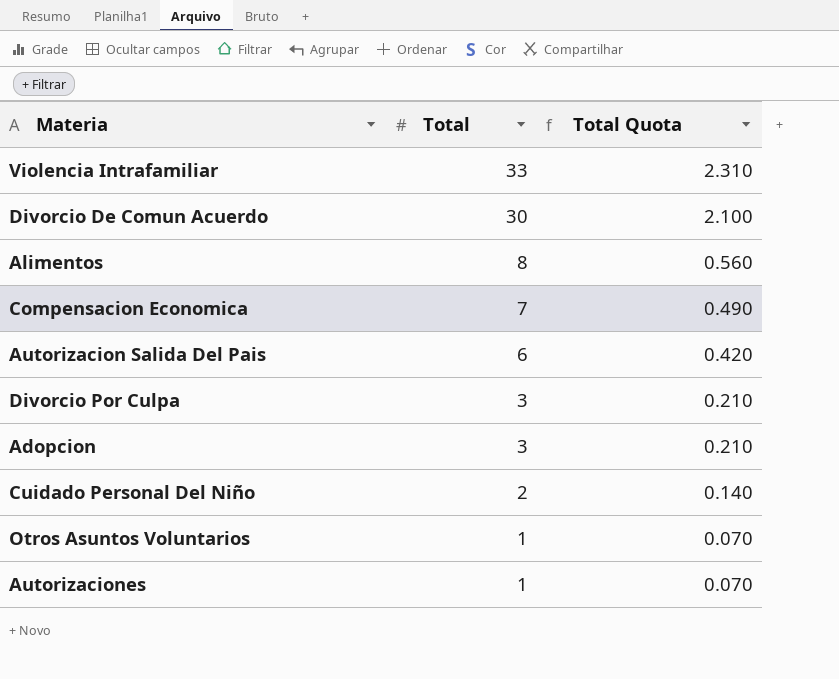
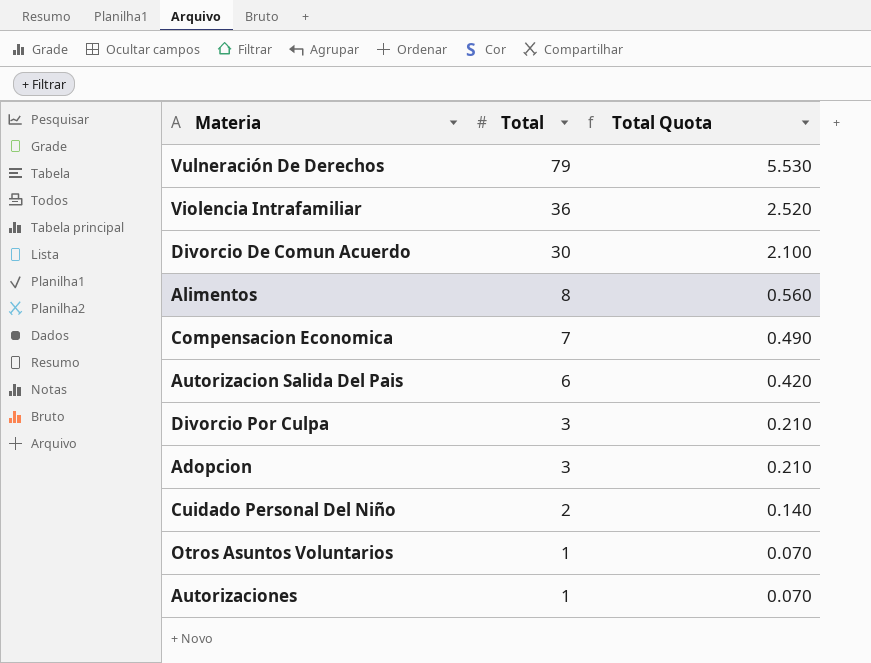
row Vulneración De Derechos: none -> 79 | 5.530
Violencia Intrafamiliar | Total: 33 -> 36
Violencia Intrafamiliar | Total Quota: 2.310 -> 2.520

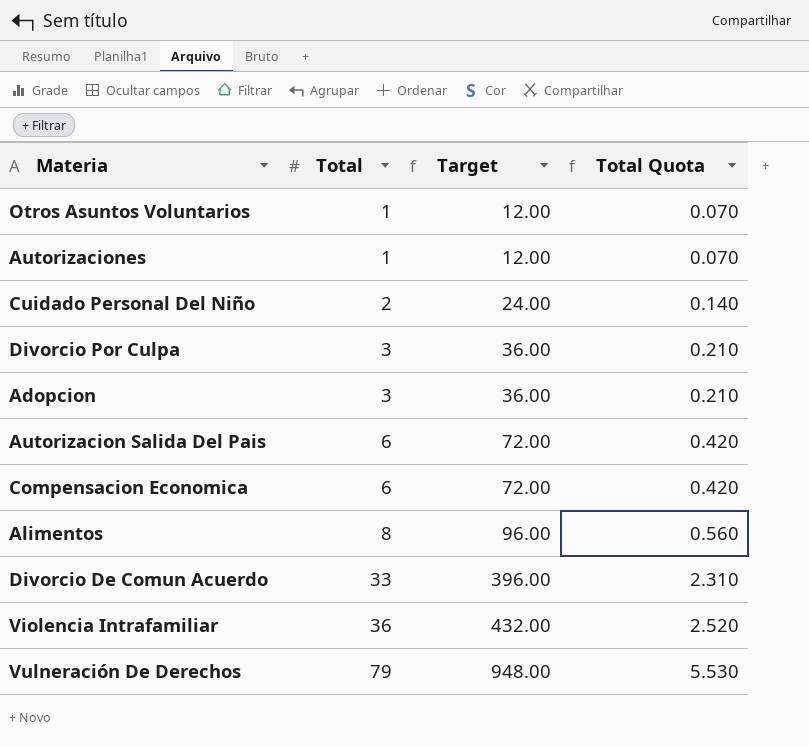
row order: Total descending -> Total ascending
column Target | formula: none -> [Total] * 12
Compensacion Economica | Total: 7 -> 6
Compensacion Economica | Total Quota: 0.490 -> 0.420
Divorcio De Comun Acuerdo | Total: 30 -> 33
Divorcio De Comun Acuerdo | Total Quota: 2.100 -> 2.310

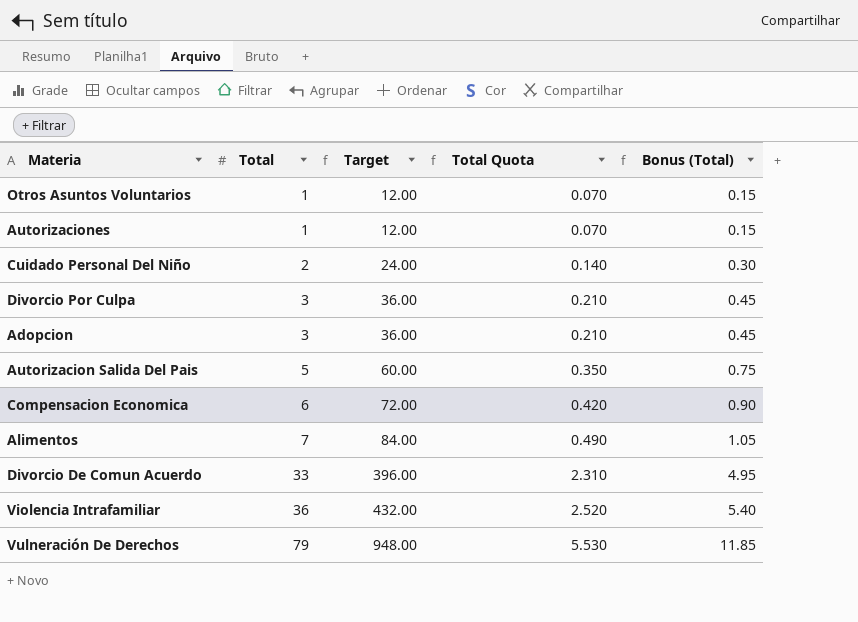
column Bonus (Total) | formula: none -> [Total] * 0.15
Autorizacion Salida Del Pais | Total: 6 -> 5
Autorizacion Salida Del Pais | Target: 72.00 -> 60.00
Autorizacion Salida Del Pais | Total Quota: 0.420 -> 0.350
Alimentos | Total: 8 -> 7
Alimentos | Target: 96.00 -> 84.00
Alimentos | Total Quota: 0.560 -> 0.490

